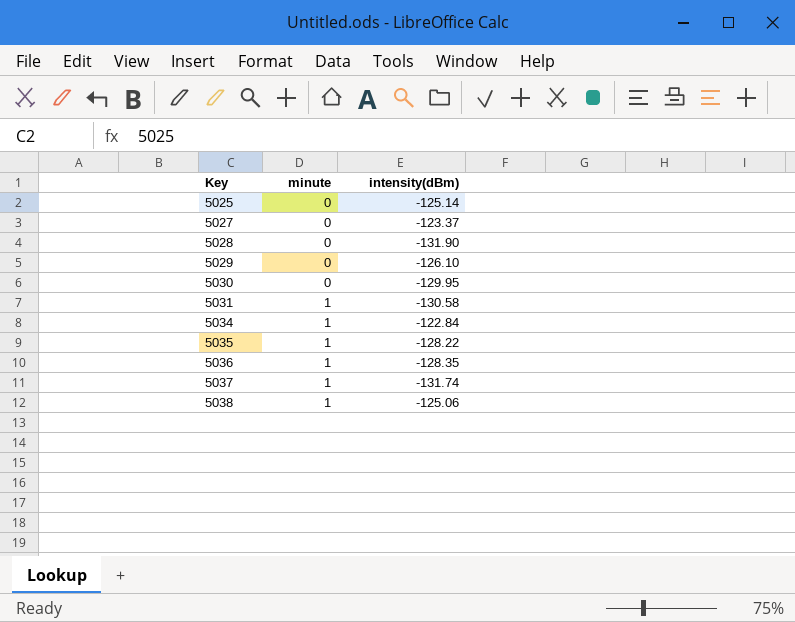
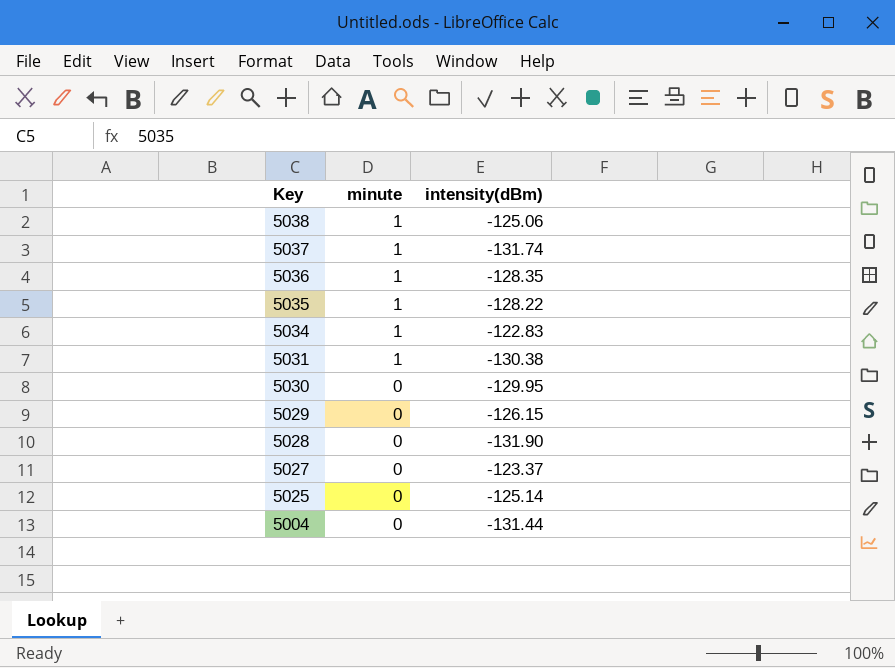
row order: Key ascending -> Key descending
5034 | intensity(dBm): -122.84 -> -122.83
5031 | intensity(dBm): -130.58 -> -130.38
5029 | intensity(dBm): -126.10 -> -126.15
row 5004: none -> 0 | -131.44

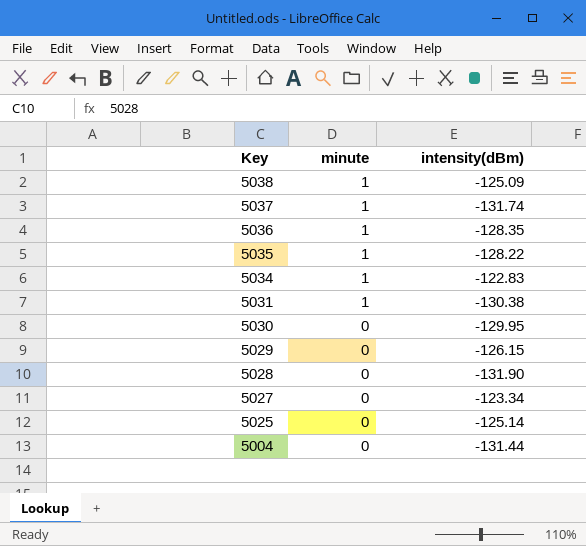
5038 | intensity(dBm): -125.06 -> -125.09
5027 | intensity(dBm): -123.37 -> -123.34

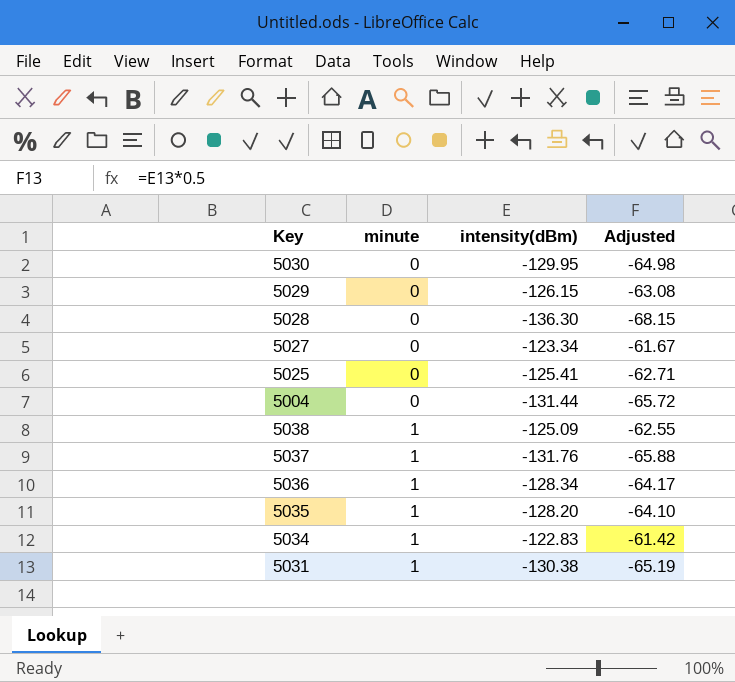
row order: Key descending -> minute ascending
column Adjusted | formula: none -> [intensity(dBm)] * 0.5
5028 | intensity(dBm): -131.90 -> -136.30
5025 | intensity(dBm): -125.14 -> -125.41
5037 | intensity(dBm): -131.74 -> -131.76
5036 | intensity(dBm): -128.35 -> -128.34
5035 | intensity(dBm): -128.22 -> -128.20

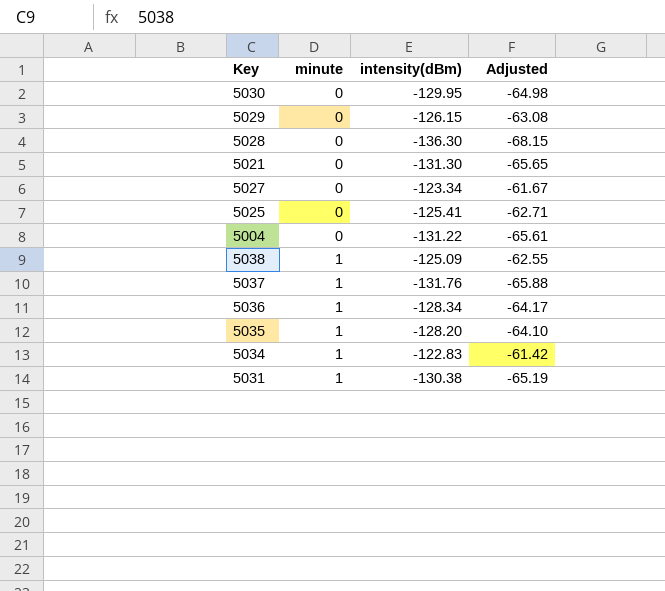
row 5021: none -> 0 | -131.30 | -65.65
5004 | intensity(dBm): -131.44 -> -131.22
5004 | Adjusted: -65.72 -> -65.61

